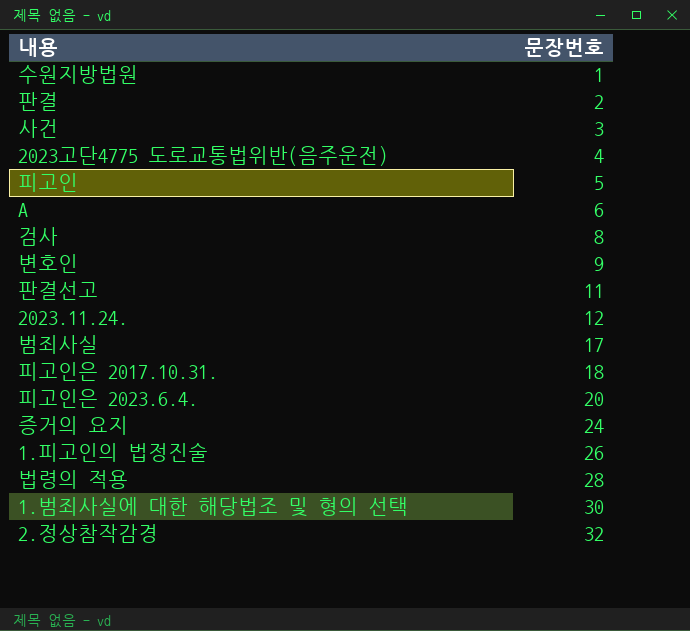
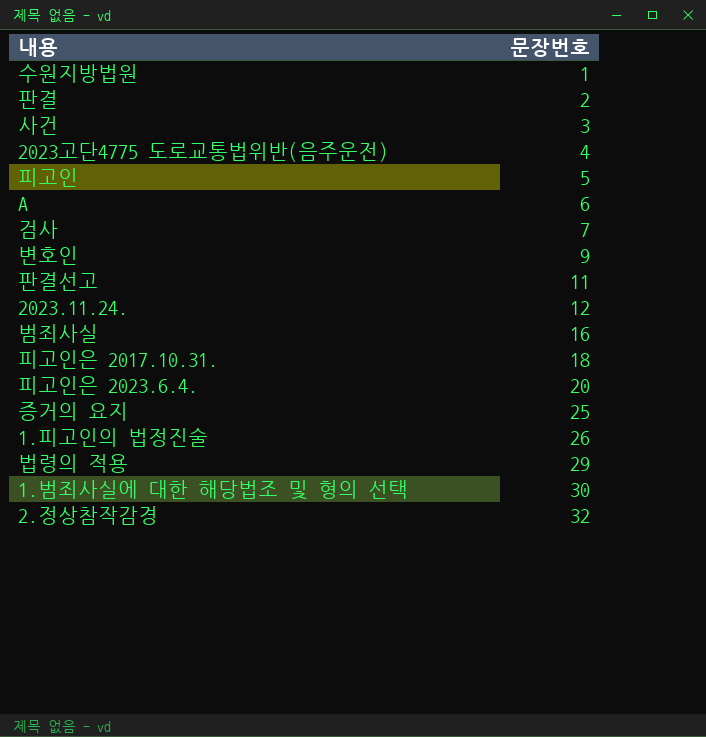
검사 | 문장번호: 8 -> 7
범죄사실 | 문장번호: 17 -> 16
증거의 요지 | 문장번호: 24 -> 25
법령의 적용 | 문장번호: 28 -> 29

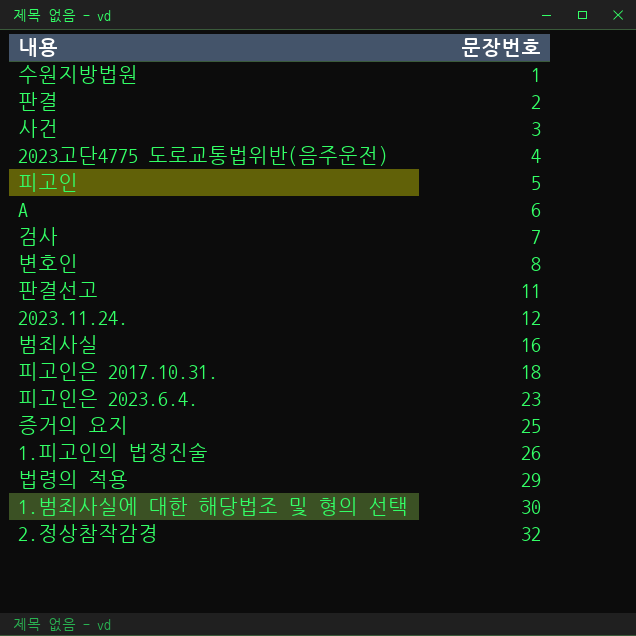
변호인 | 문장번호: 9 -> 8
피고인은 2023.6.4. | 문장번호: 20 -> 23

